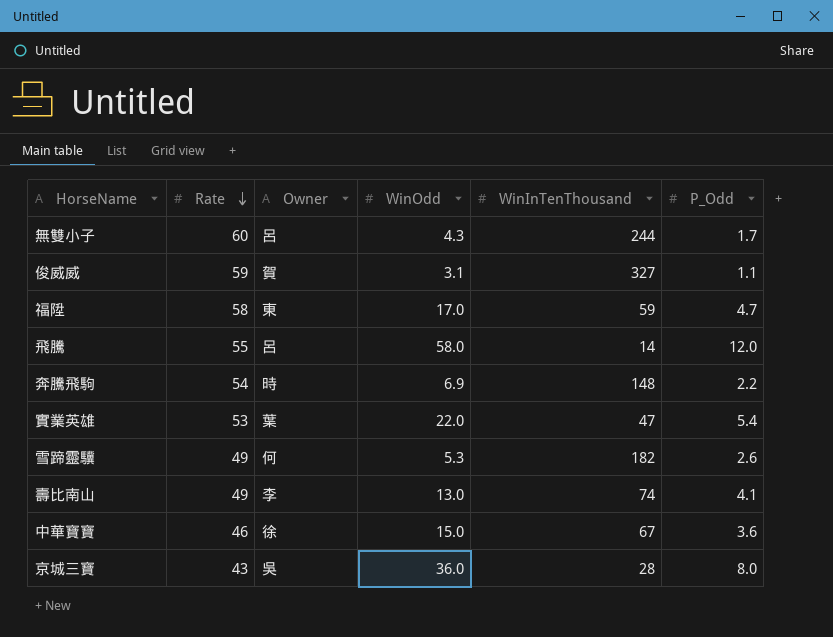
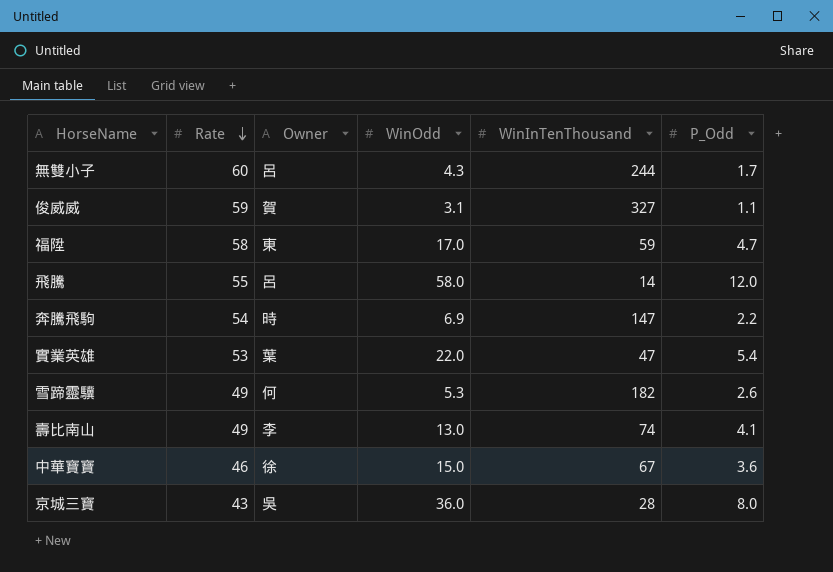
奔騰飛駒 | WinInTenThousand: 148 -> 147

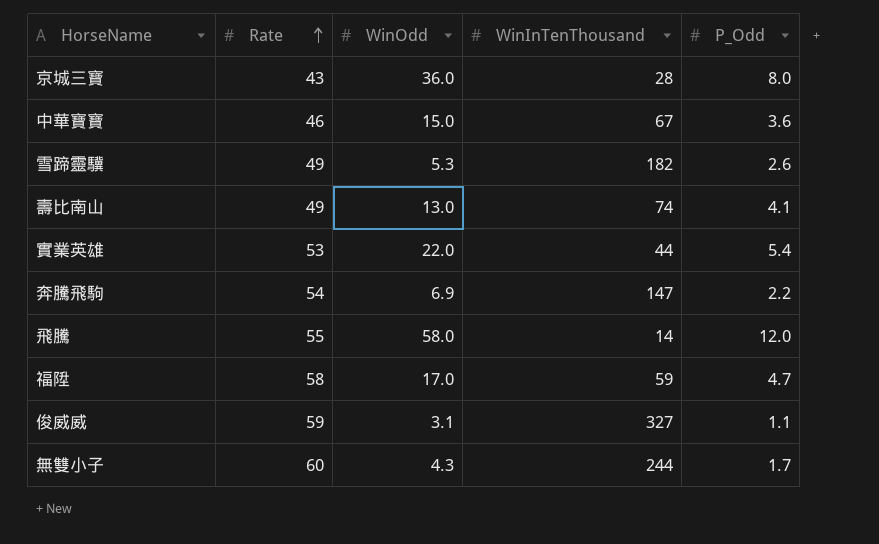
row order: Rate descending -> Rate ascending
column Owner | position: 3 -> none
實業英雄 | WinInTenThousand: 47 -> 44

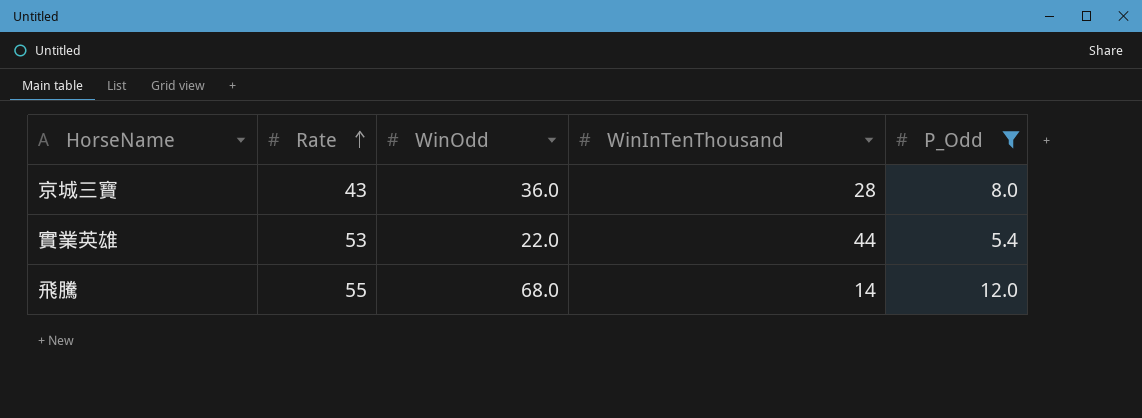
filter: none -> P_Odd >= 5.4
飛騰 | WinOdd: 58.0 -> 68.0

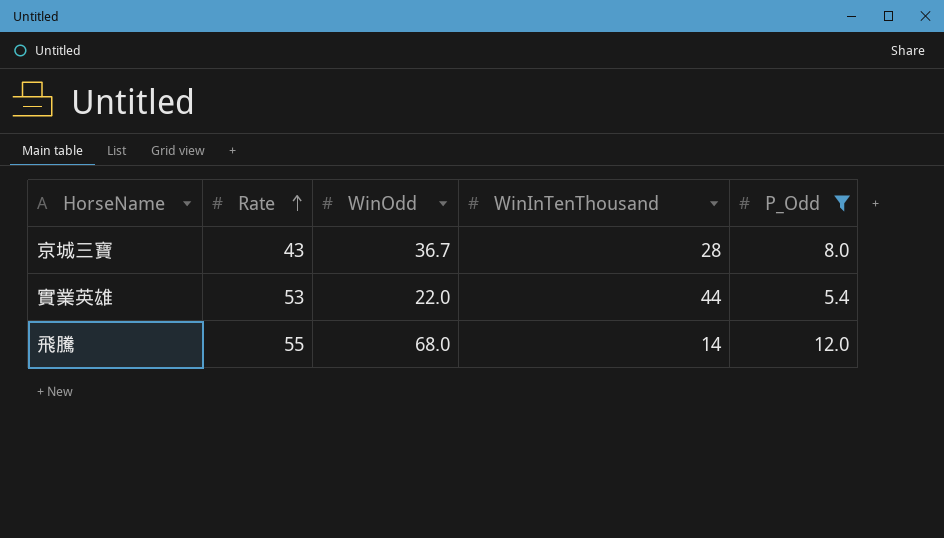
京城三寶 | WinOdd: 36.0 -> 36.7

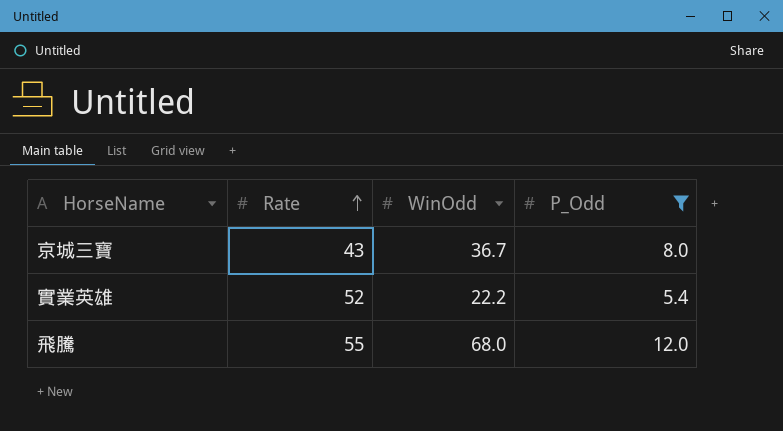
column WinInTenThousand | position: 4 -> none
實業英雄 | Rate: 53 -> 52
實業英雄 | WinOdd: 22.0 -> 22.2

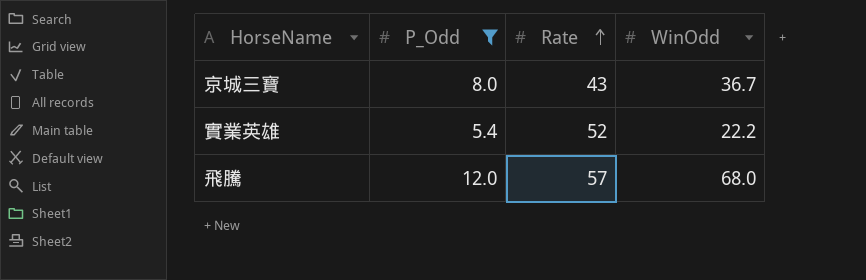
column P_Odd | position: 4 -> 2
飛騰 | Rate: 55 -> 57

